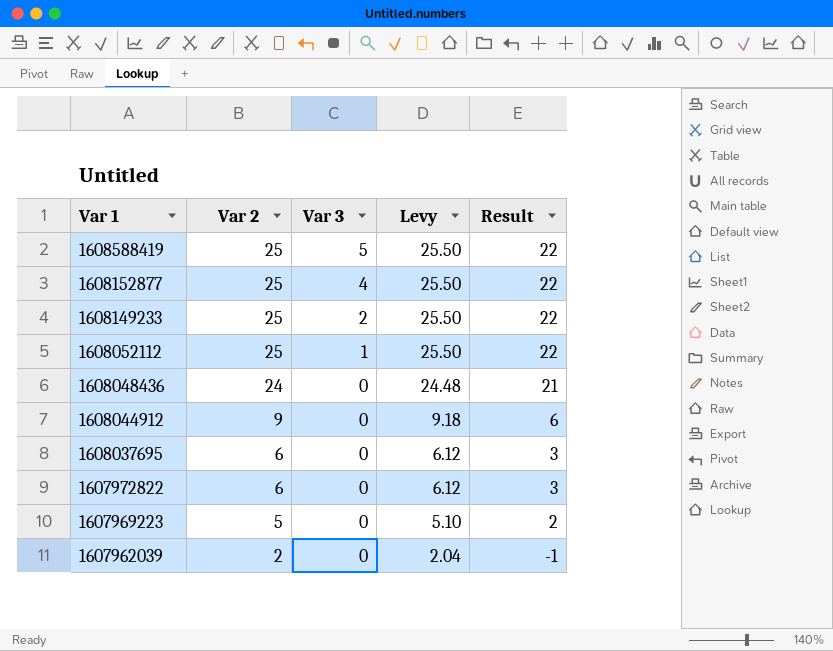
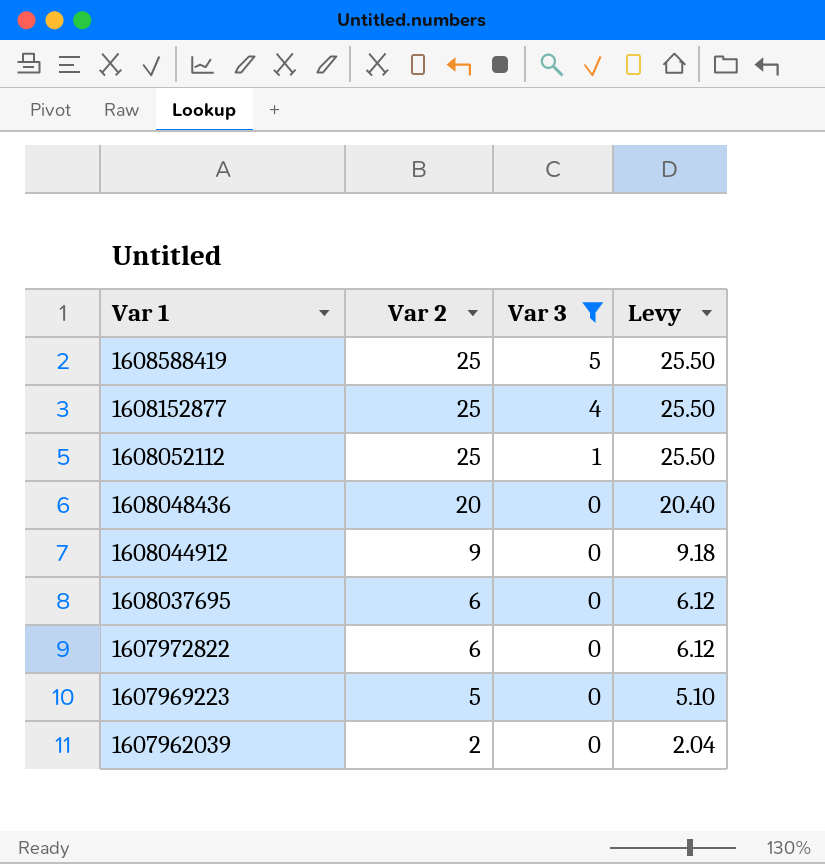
filter: none -> Var 3 != 2
column Result | formula: [Var 2] - 3 -> none
1608048436 | Var 2: 24 -> 20
1608048436 | Levy: 24.48 -> 20.40

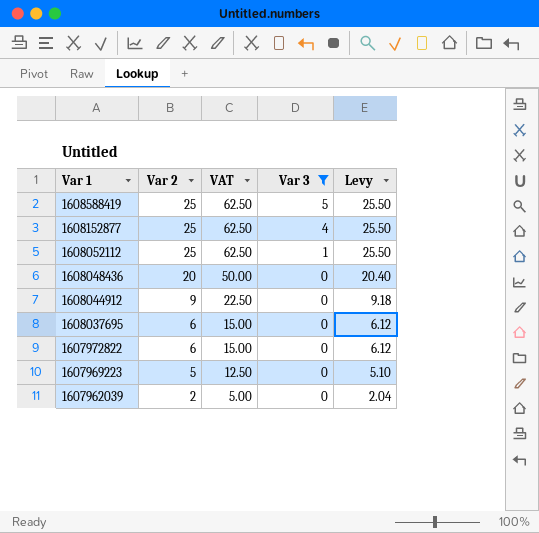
column VAT | formula: none -> [Var 2] * 2.5

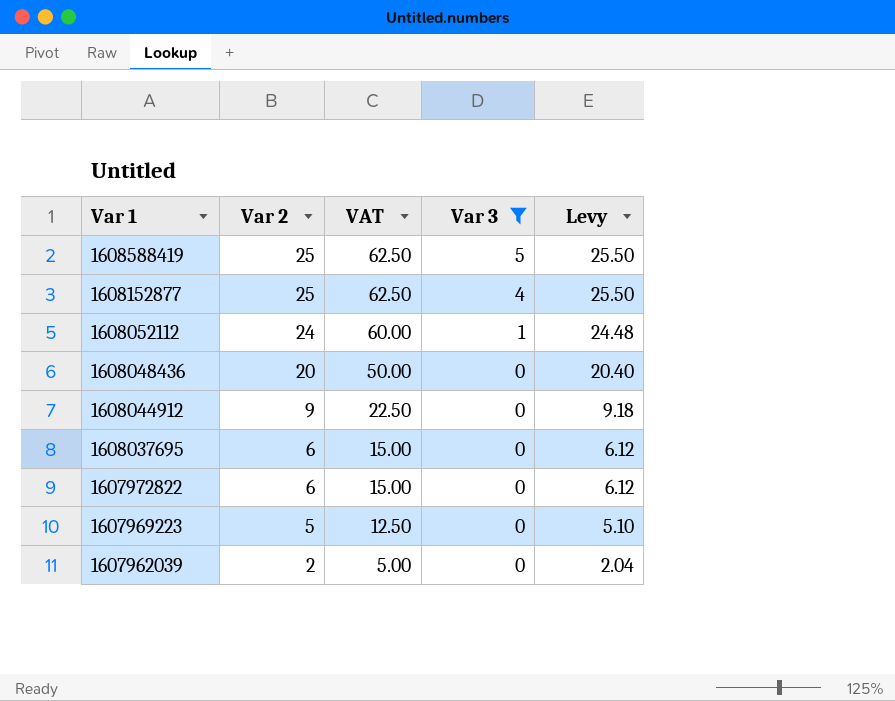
1608052112 | Var 2: 25 -> 24
1608052112 | VAT: 62.50 -> 60.00
1608052112 | Levy: 25.50 -> 24.48

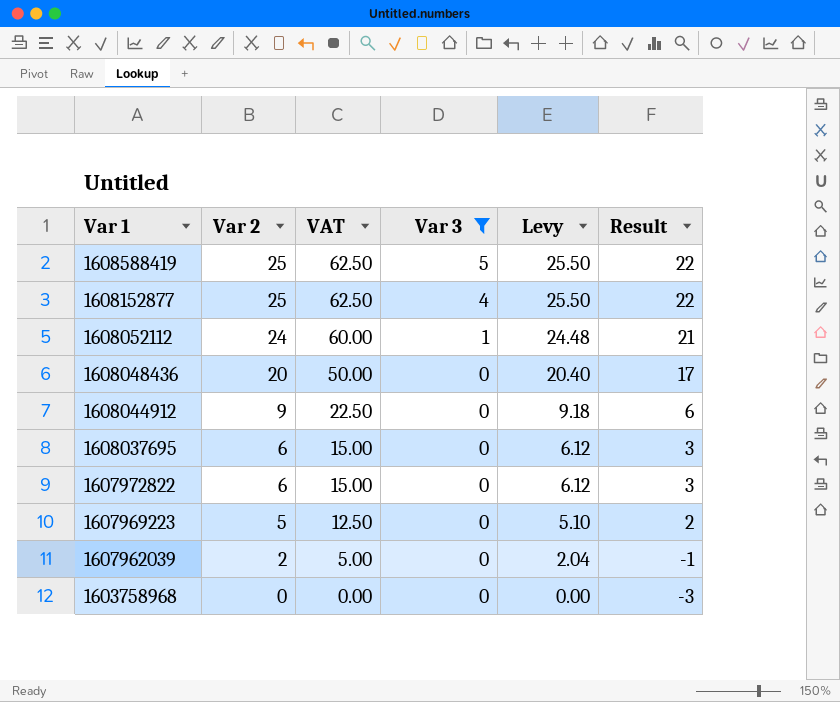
column Result | formula: none -> [Var 2] - 3
row 1603758968: none -> 0 | 0.00 | 0 | 0.00 | -3

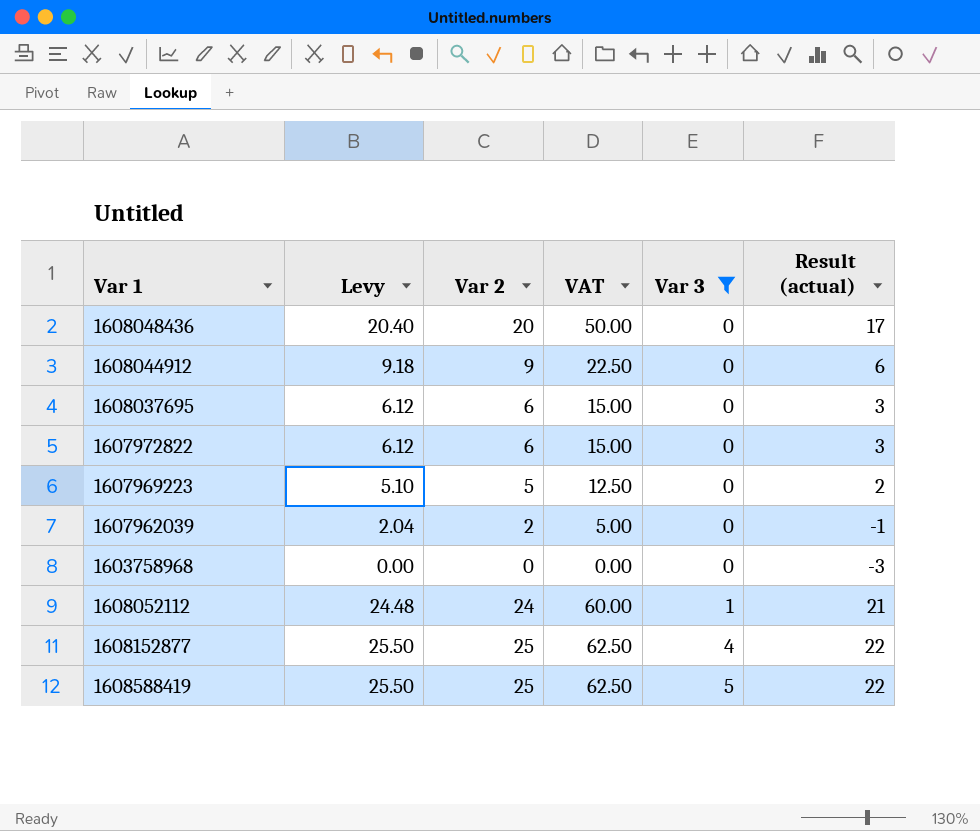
row order: Var 1 descending -> Var 3 ascending
column Levy | position: 5 -> 2
column name: Result -> Result (actual)

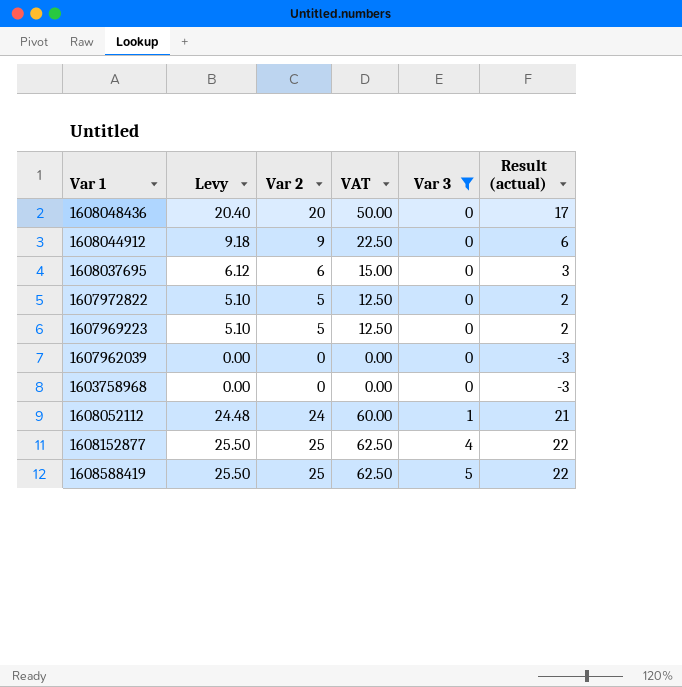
1607972822 | Levy: 6.12 -> 5.10
1607972822 | Var 2: 6 -> 5
1607972822 | VAT: 15.00 -> 12.50
1607972822 | Result (actual): 3 -> 2
1607962039 | Levy: 2.04 -> 0.00
1607962039 | Var 2: 2 -> 0
1607962039 | VAT: 5.00 -> 0.00
1607962039 | Result (actual): -1 -> -3

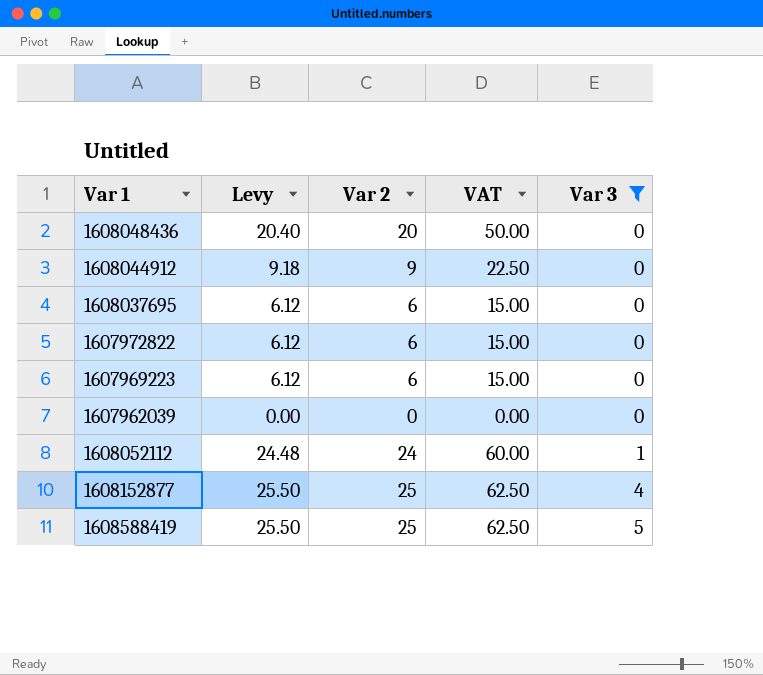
column Result (actual) | formula: [Var 2] - 3 -> none
row 1603758968: 0.00 | 0 | 0.00 | 0 | -3 -> none
1607972822 | Levy: 5.10 -> 6.12
1607972822 | Var 2: 5 -> 6
1607972822 | VAT: 12.50 -> 15.00
1607969223 | Levy: 5.10 -> 6.12
1607969223 | Var 2: 5 -> 6
1607969223 | VAT: 12.50 -> 15.00

